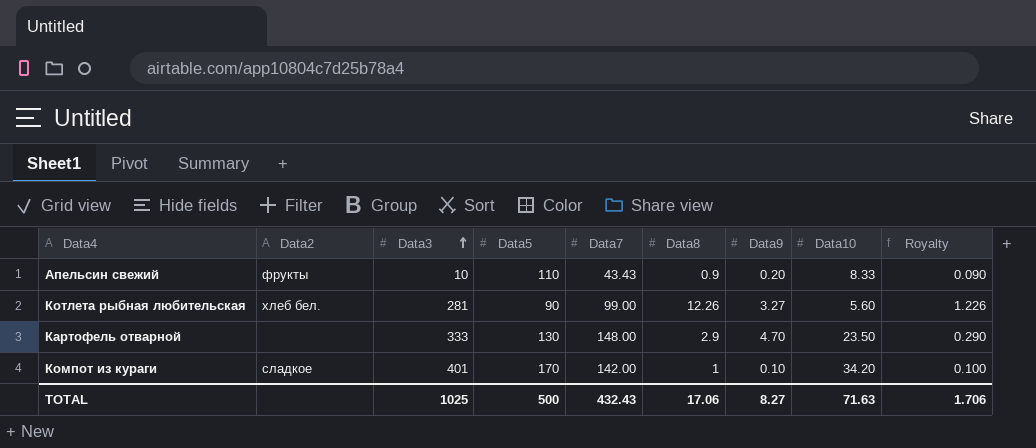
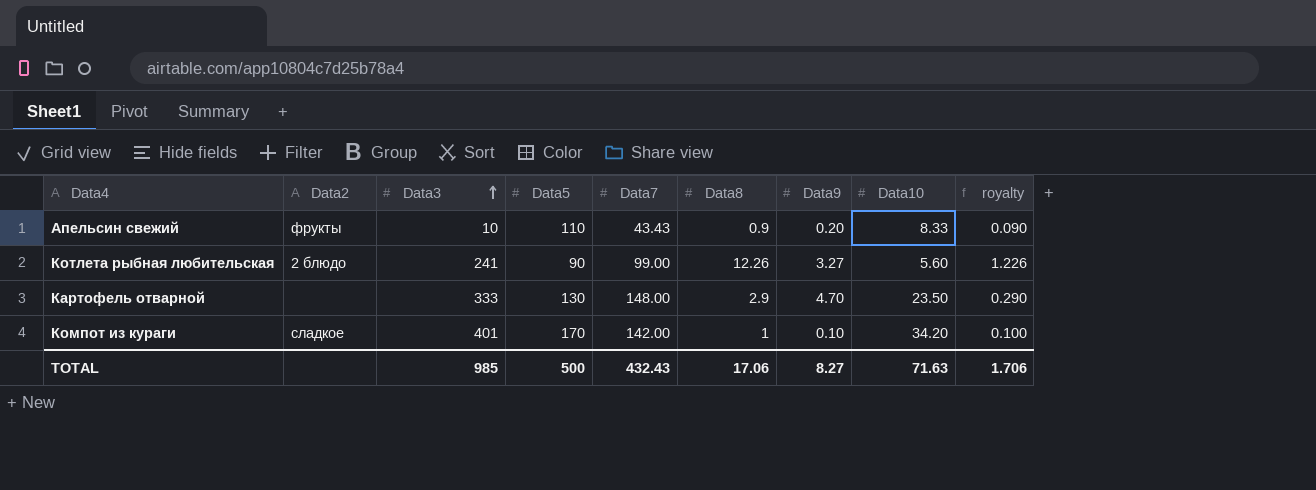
column name: Royalty -> royalty
Котлета рыбная любительская | Data2: хлеб бел. -> 2 блюдо
Котлета рыбная любительская | Data3: 281 -> 241
TOTAL | Data3: 1025 -> 985

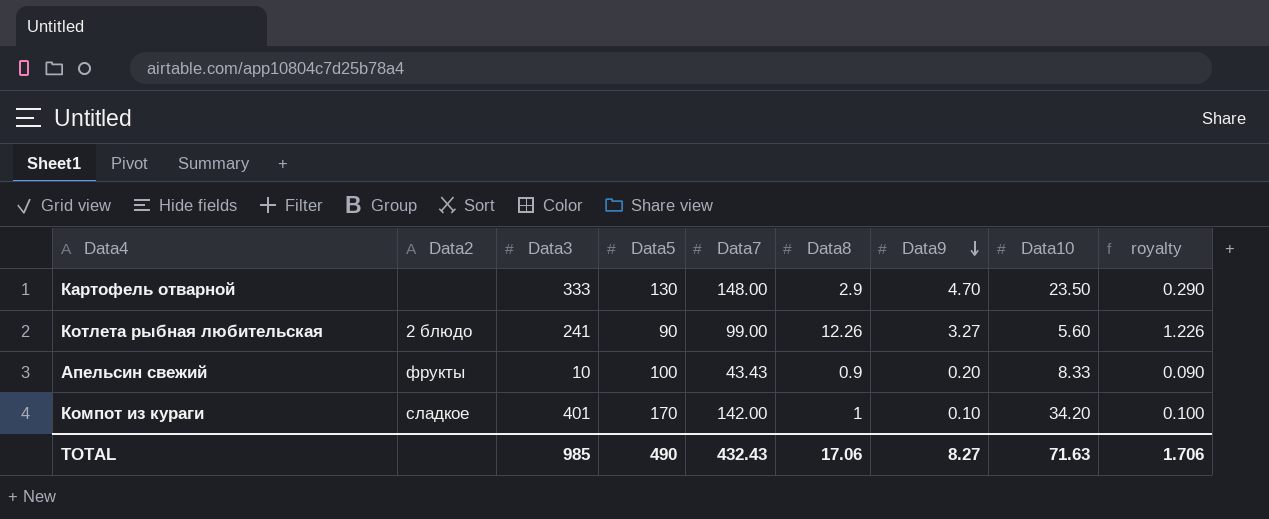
row order: Data3 ascending -> Data9 descending
Апельсин свежий | Data5: 110 -> 100
TOTAL | Data5: 500 -> 490

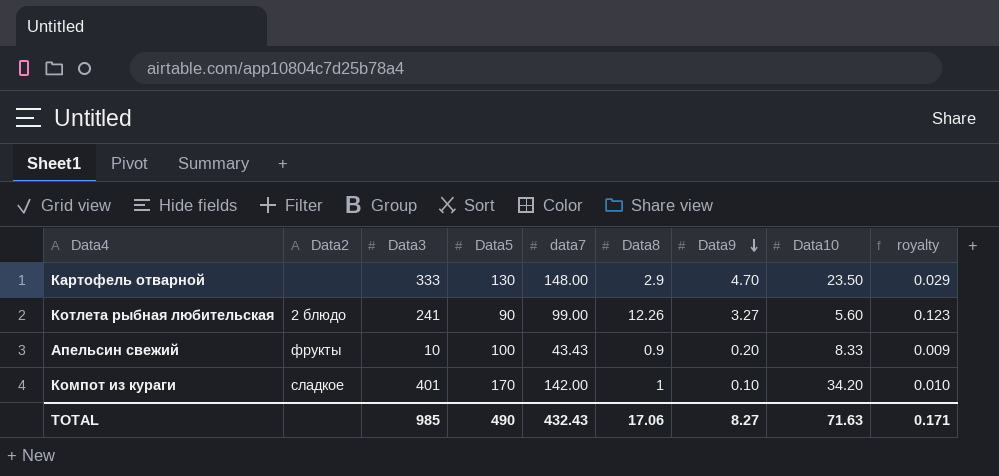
column name: Data7 -> data7
column royalty | formula: [Data8] * 0.1 -> [Data8] * 0.01
TOTAL | royalty: 1.706 -> 0.171

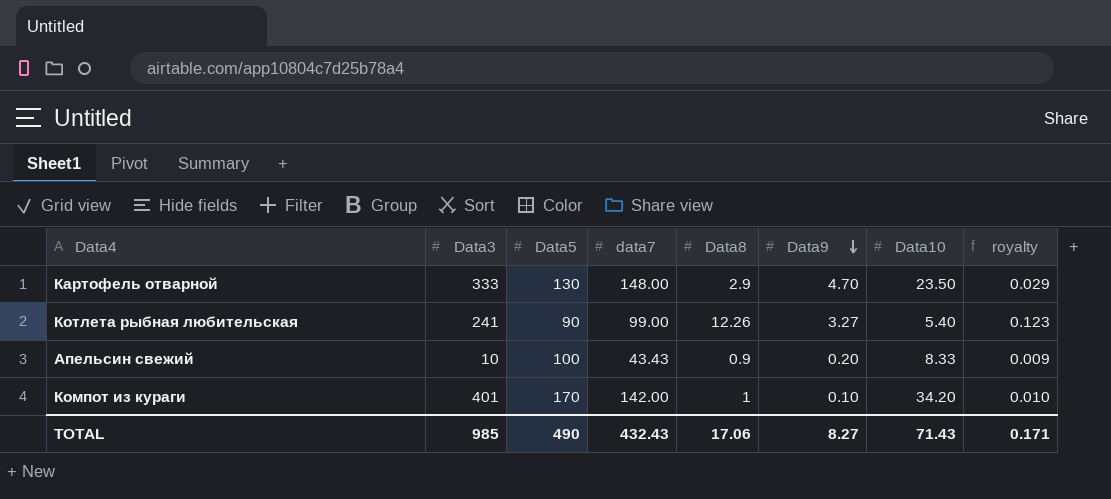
column Data2 | position: 2 -> none
Котлета рыбная любительская | Data10: 5.60 -> 5.40
TOTAL | Data10: 71.63 -> 71.43

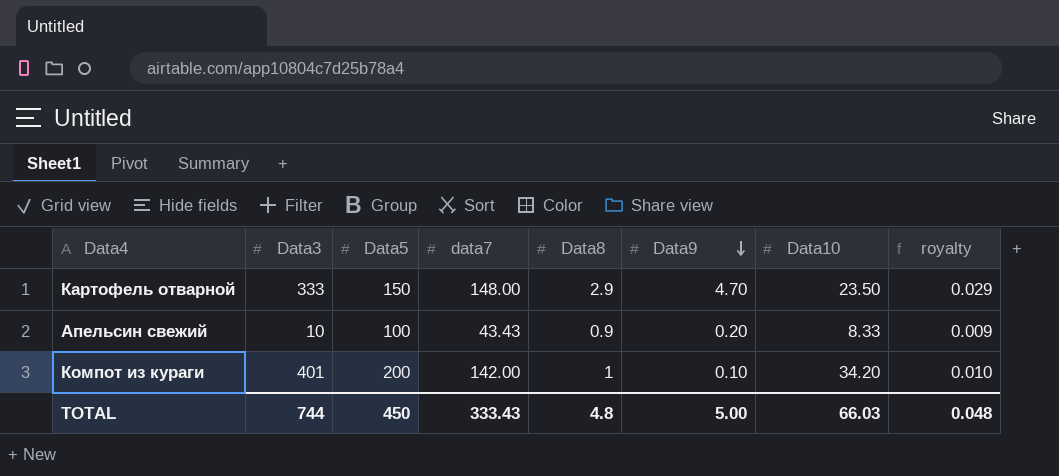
row Котлета рыбная любительская: 241 | 90 | 99.00 | 12.26 | 3.27 | 5.40 | 0.123 -> none
Картофель отварной | Data5: 130 -> 150
Компот из кураги | Data5: 170 -> 200
TOTAL | Data3: 985 -> 744
TOTAL | Data5: 490 -> 450
TOTAL | data7: 432.43 -> 333.43
TOTAL | Data8: 17.06 -> 4.8
TOTAL | Data9: 8.27 -> 5.00
TOTAL | Data10: 71.43 -> 66.03
TOTAL | royalty: 0.171 -> 0.048

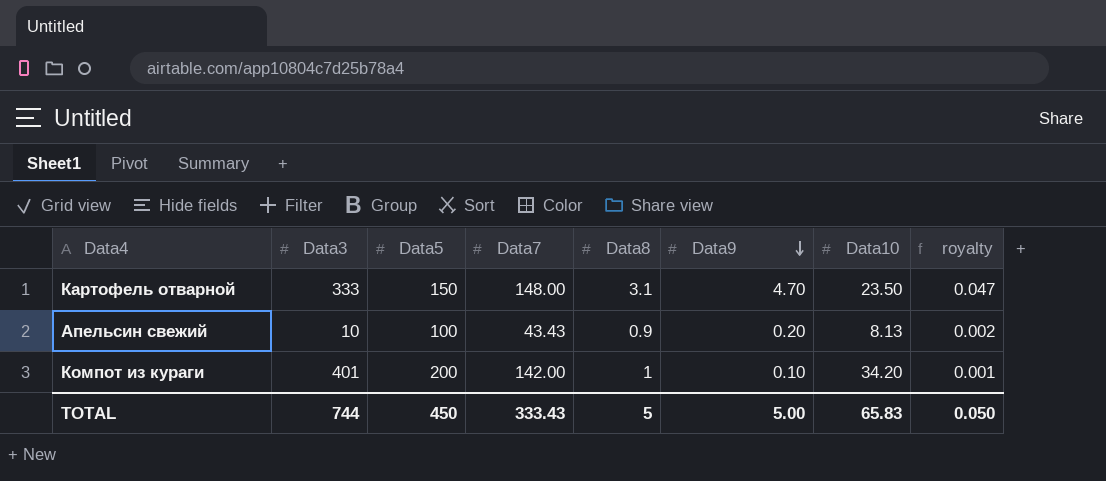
column name: data7 -> Data7
column royalty | formula: [Data8] * 0.01 -> [Data9] * 0.01
Картофель отварной | Data8: 2.9 -> 3.1
Апельсин свежий | Data10: 8.33 -> 8.13
TOTAL | Data8: 4.8 -> 5
TOTAL | Data10: 66.03 -> 65.83
TOTAL | royalty: 0.048 -> 0.050

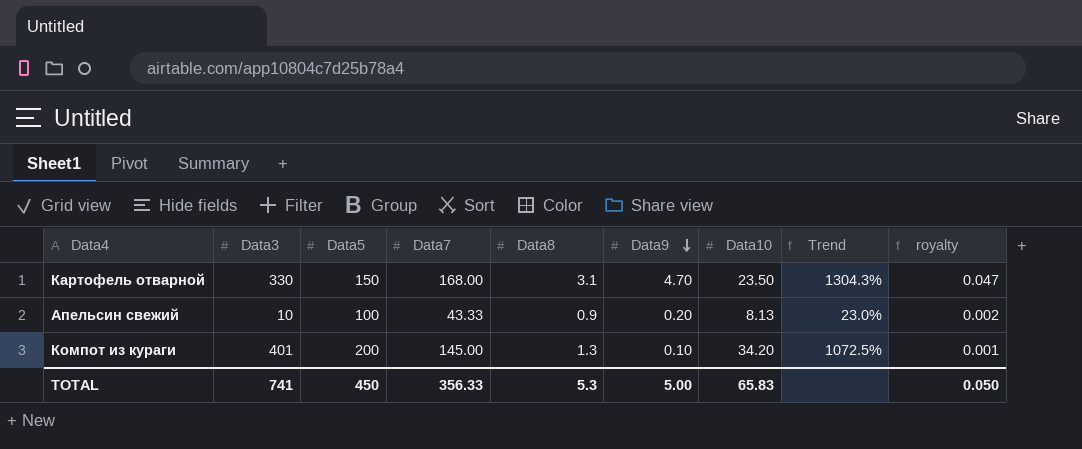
column Trend | formula: none -> ([Data3] - [Data10]) / [Data10]
Картофель отварной | Data3: 333 -> 330
Картофель отварной | Data7: 148.00 -> 168.00
Апельсин свежий | Data7: 43.43 -> 43.33
Компот из кураги | Data7: 142.00 -> 145.00
Компот из кураги | Data8: 1 -> 1.3
TOTAL | Data3: 744 -> 741
TOTAL | Data7: 333.43 -> 356.33
TOTAL | Data8: 5 -> 5.3

